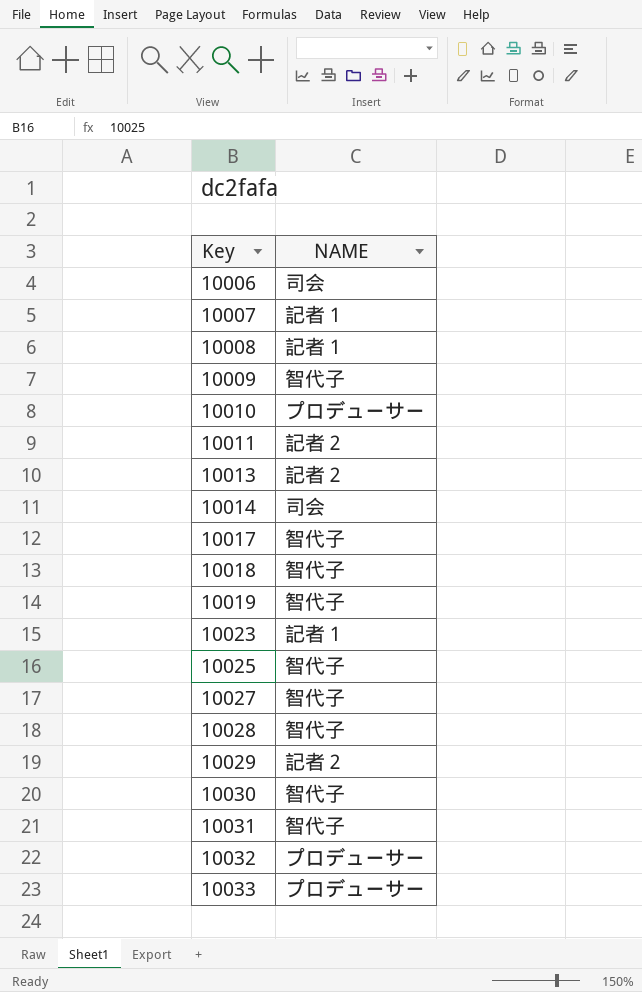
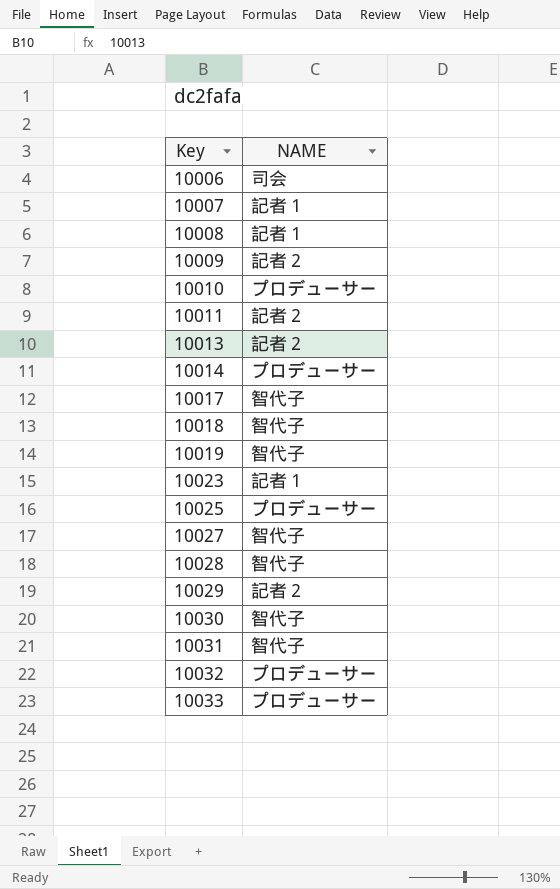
10009 | NAME: 智代子 -> 記者２
10014 | NAME: 司会 -> プロデューサー
10025 | NAME: 智代子 -> プロデューサー

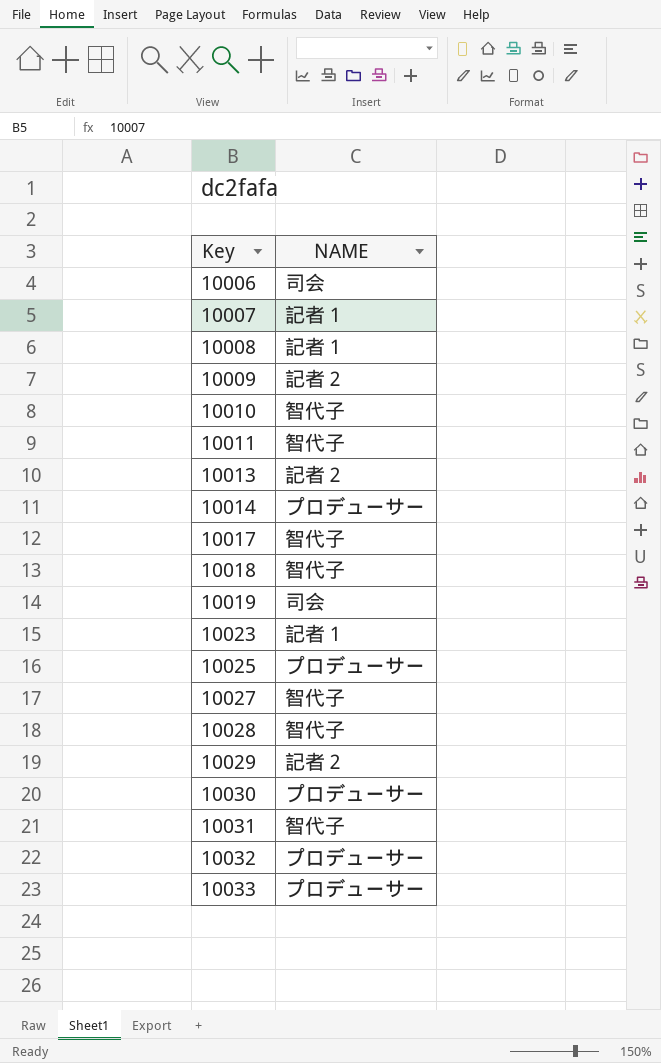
10010 | NAME: プロデューサー -> 智代子
10011 | NAME: 記者２ -> 智代子
10019 | NAME: 智代子 -> 司会
10030 | NAME: 智代子 -> プロデューサー

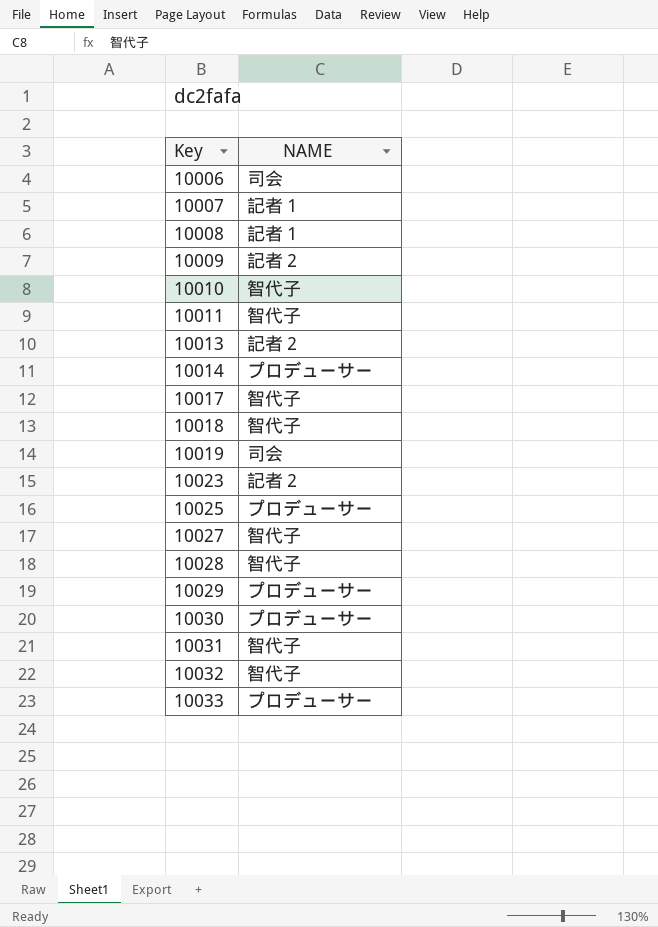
10023 | NAME: 記者１ -> 記者２
10029 | NAME: 記者２ -> プロデューサー
10032 | NAME: プロデューサー -> 智代子

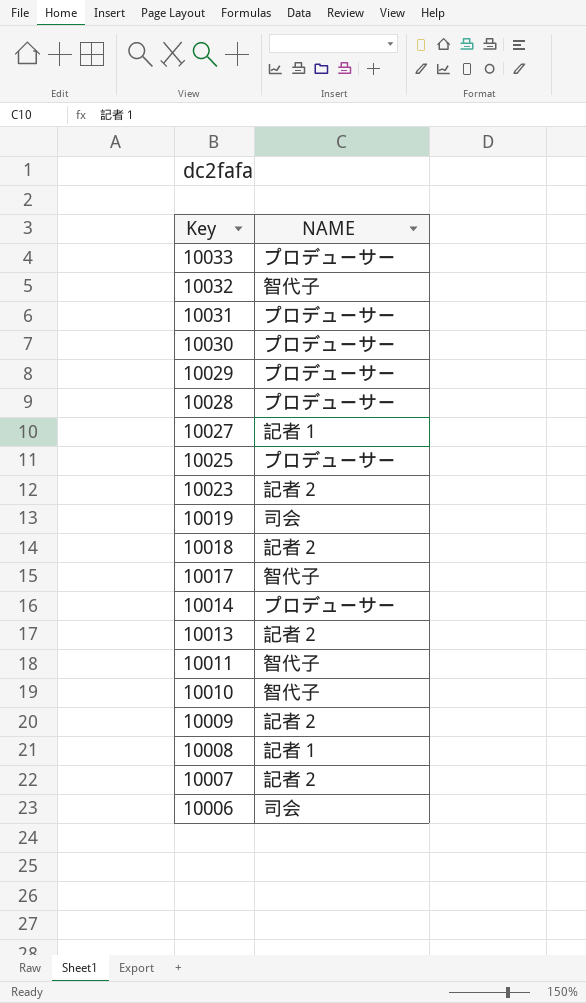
row order: Key ascending -> Key descending
10031 | NAME: 智代子 -> プロデューサー
10028 | NAME: 智代子 -> プロデューサー
10027 | NAME: 智代子 -> 記者１
10018 | NAME: 智代子 -> 記者２
10007 | NAME: 記者１ -> 記者２

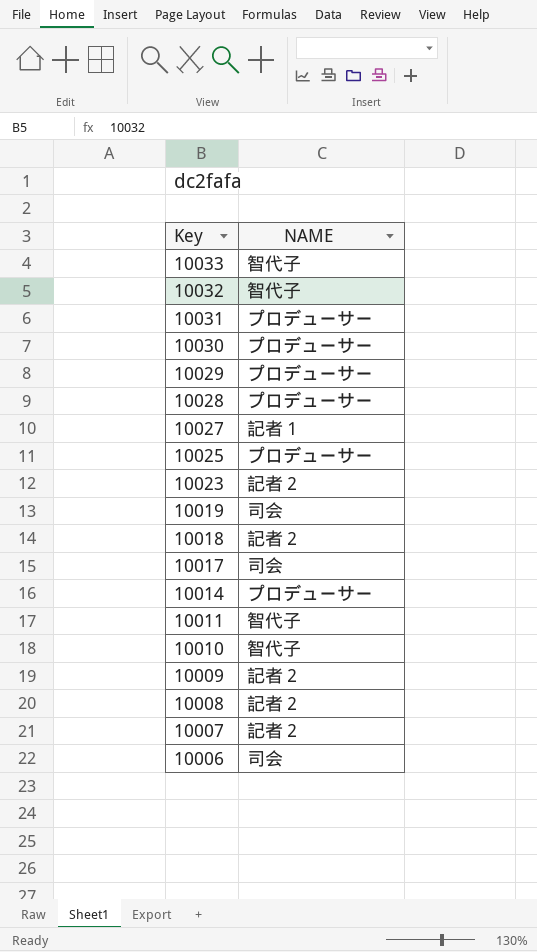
row 10013: 記者２ -> none
10033 | NAME: プロデューサー -> 智代子
10017 | NAME: 智代子 -> 司会
10008 | NAME: 記者１ -> 記者２

